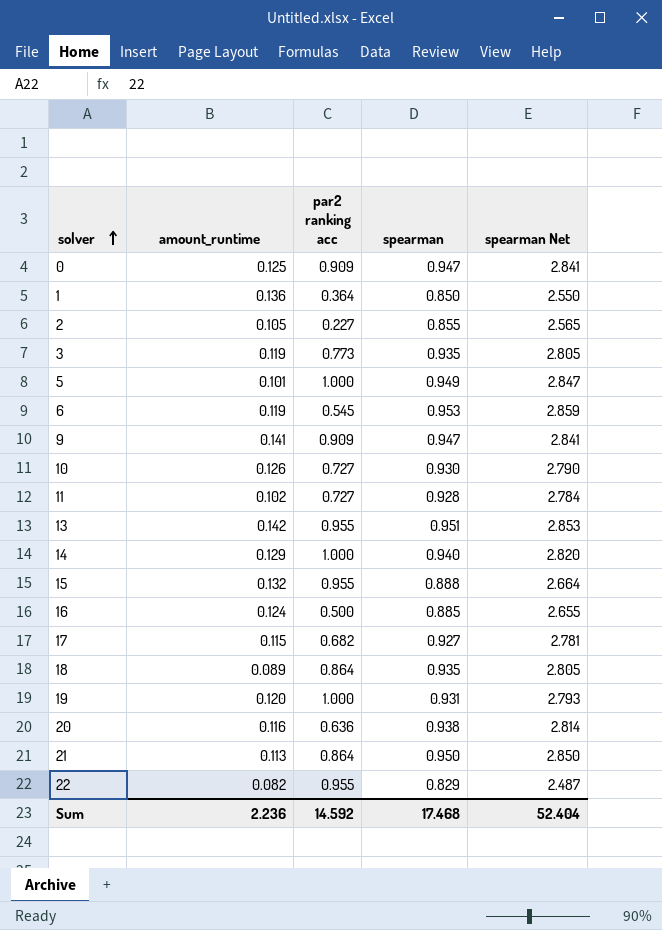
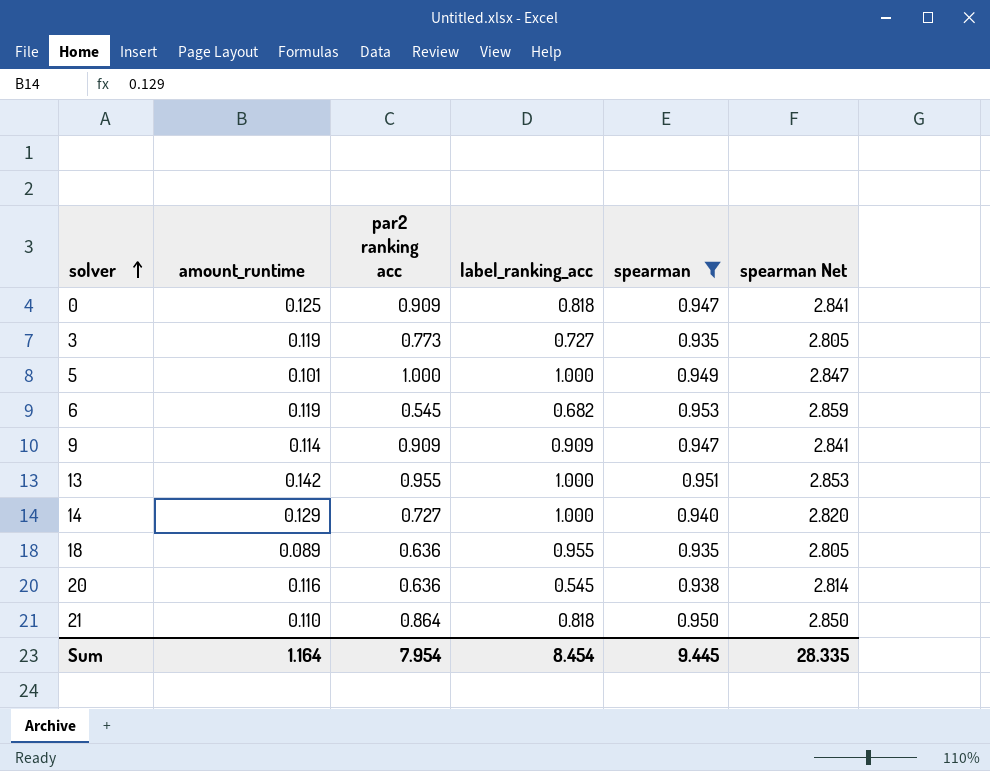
filter: none -> spearman >= 0.935
column label_ranking_acc | position: none -> 4
9 | amount_runtime: 0.141 -> 0.114
14 | par2 ranking acc: 1.000 -> 0.727
18 | par2 ranking acc: 0.864 -> 0.636
21 | amount_runtime: 0.113 -> 0.110
Sum | amount_runtime: 2.236 -> 1.164
Sum | par2 ranking acc: 14.592 -> 7.954
Sum | spearman: 17.468 -> 9.445
Sum | spearman Net: 52.404 -> 28.335

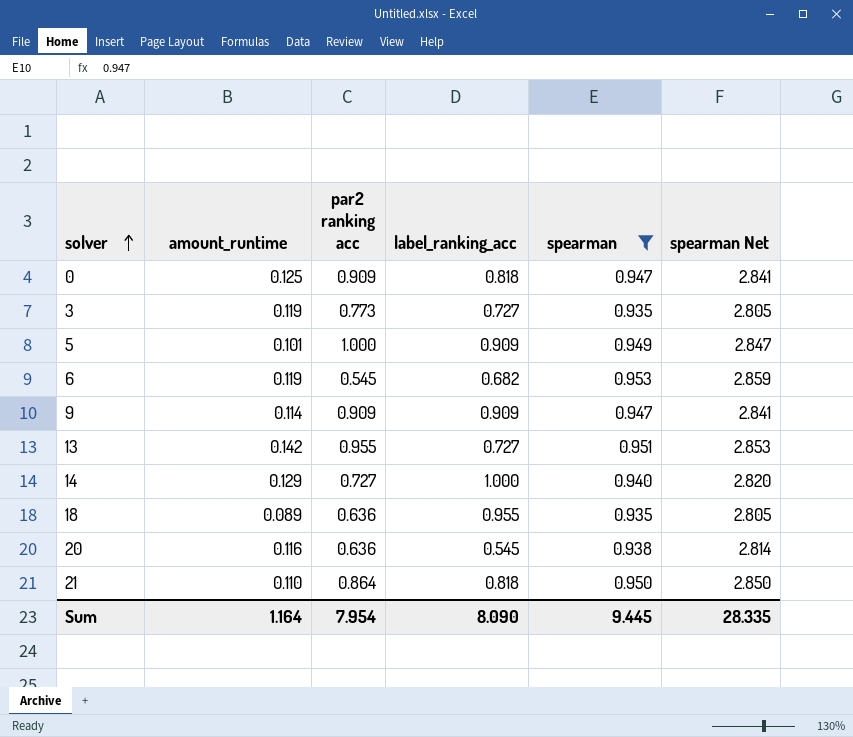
5 | label_ranking_acc: 1.000 -> 0.909
13 | label_ranking_acc: 1.000 -> 0.727
Sum | label_ranking_acc: 8.454 -> 8.090

